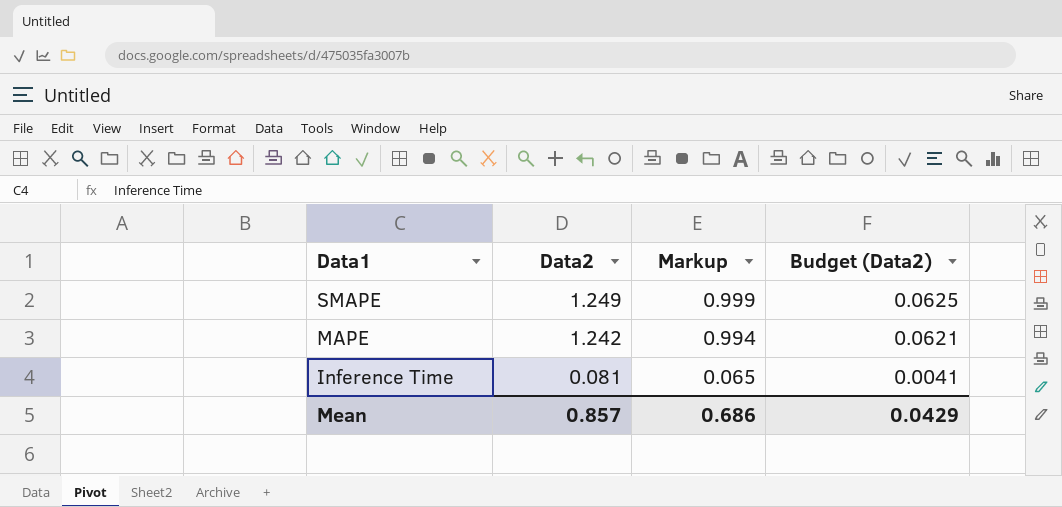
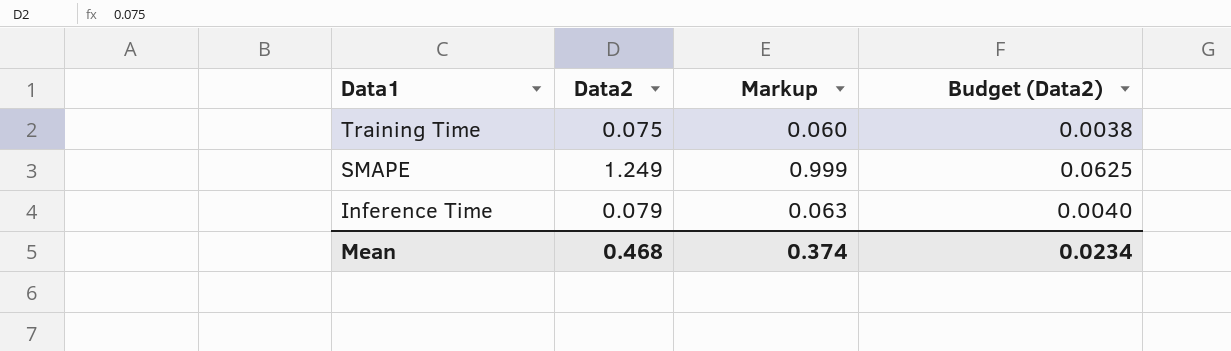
row MAPE: 1.242 | 0.994 | 0.0621 -> none
row Training Time: none -> 0.075 | 0.060 | 0.0038
Inference Time | Data2: 0.081 -> 0.079
Inference Time | Markup: 0.065 -> 0.063
Inference Time | Budget (Data2): 0.0041 -> 0.0040
Mean | Data2: 0.857 -> 0.468
Mean | Markup: 0.686 -> 0.374
Mean | Budget (Data2): 0.0429 -> 0.0234

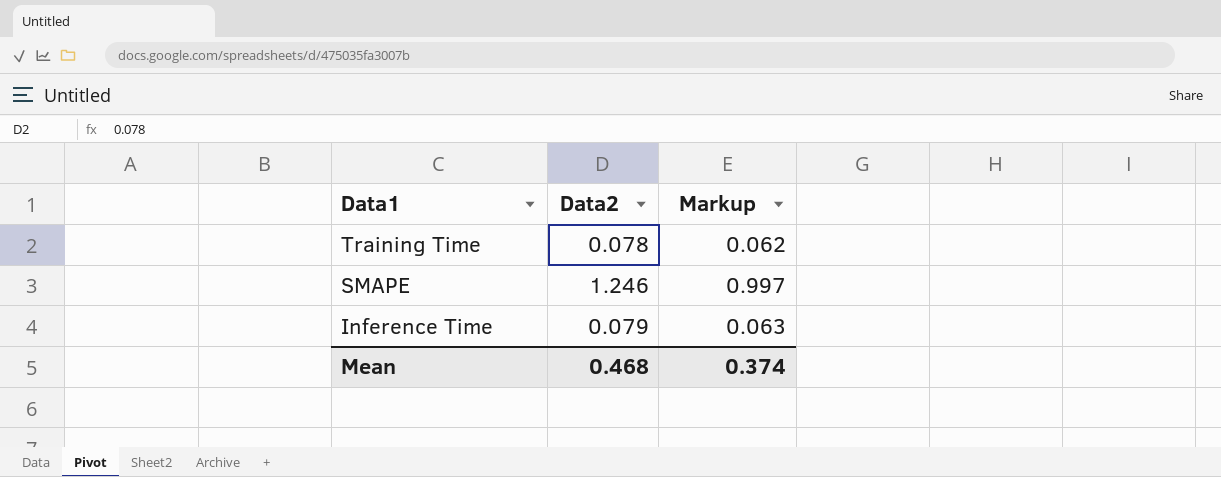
column Budget (Data2) | formula: [Data2] * 0.05 -> none
Training Time | Data2: 0.075 -> 0.078
Training Time | Markup: 0.060 -> 0.062
SMAPE | Data2: 1.249 -> 1.246
SMAPE | Markup: 0.999 -> 0.997

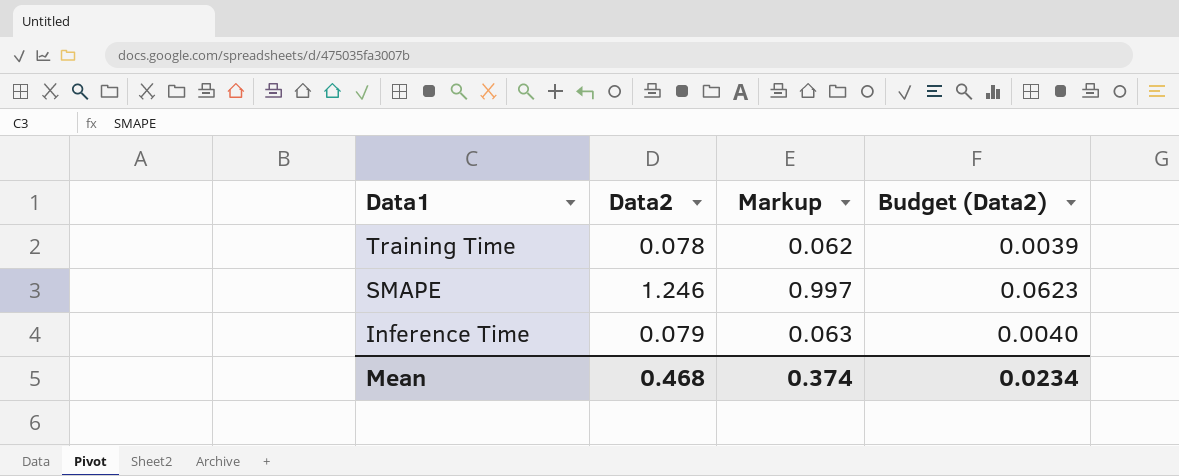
column Budget (Data2) | formula: none -> [Data2] * 0.05

